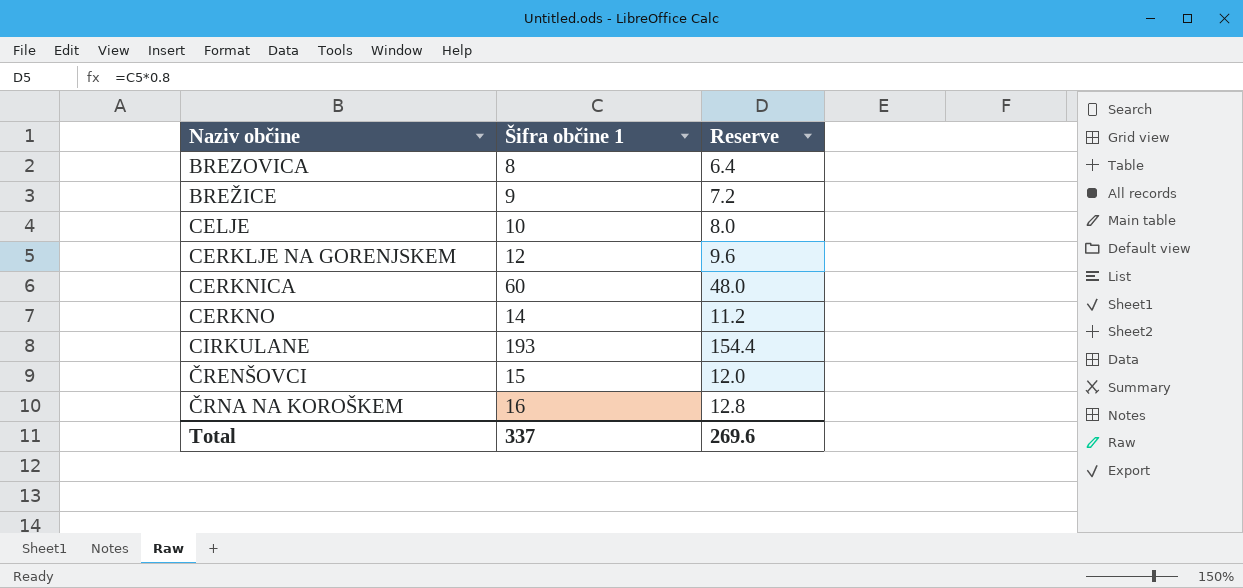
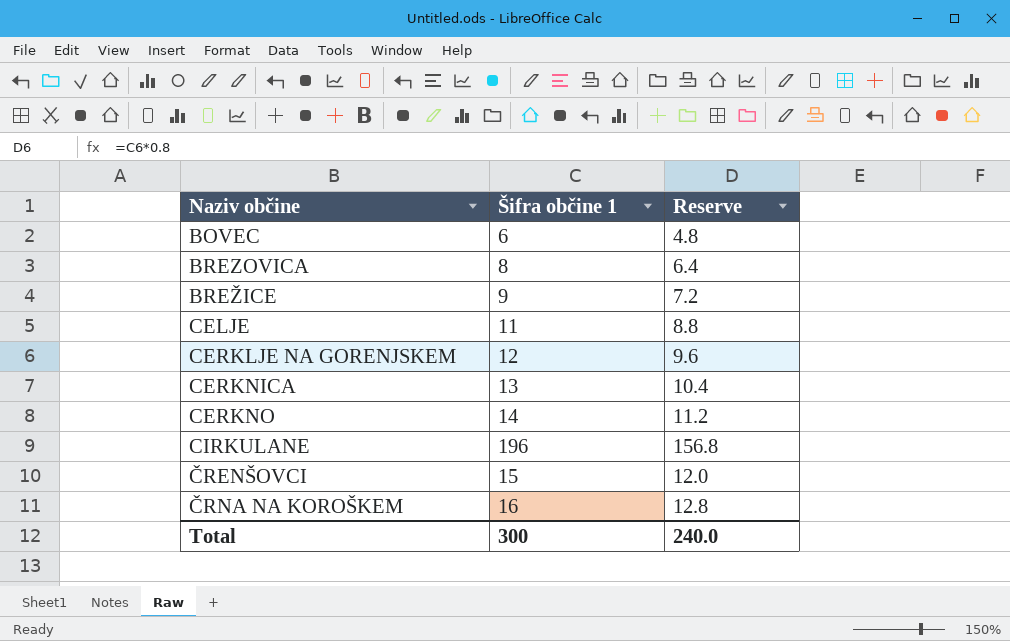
row BOVEC: none -> 6 | 4.8
CELJE | Šifra občine 1: 10 -> 11
CELJE | Reserve: 8.0 -> 8.8
CERKNICA | Šifra občine 1: 60 -> 13
CERKNICA | Reserve: 48.0 -> 10.4
CIRKULANE | Šifra občine 1: 193 -> 196
CIRKULANE | Reserve: 154.4 -> 156.8
Total | Šifra občine 1: 337 -> 300
Total | Reserve: 269.6 -> 240.0

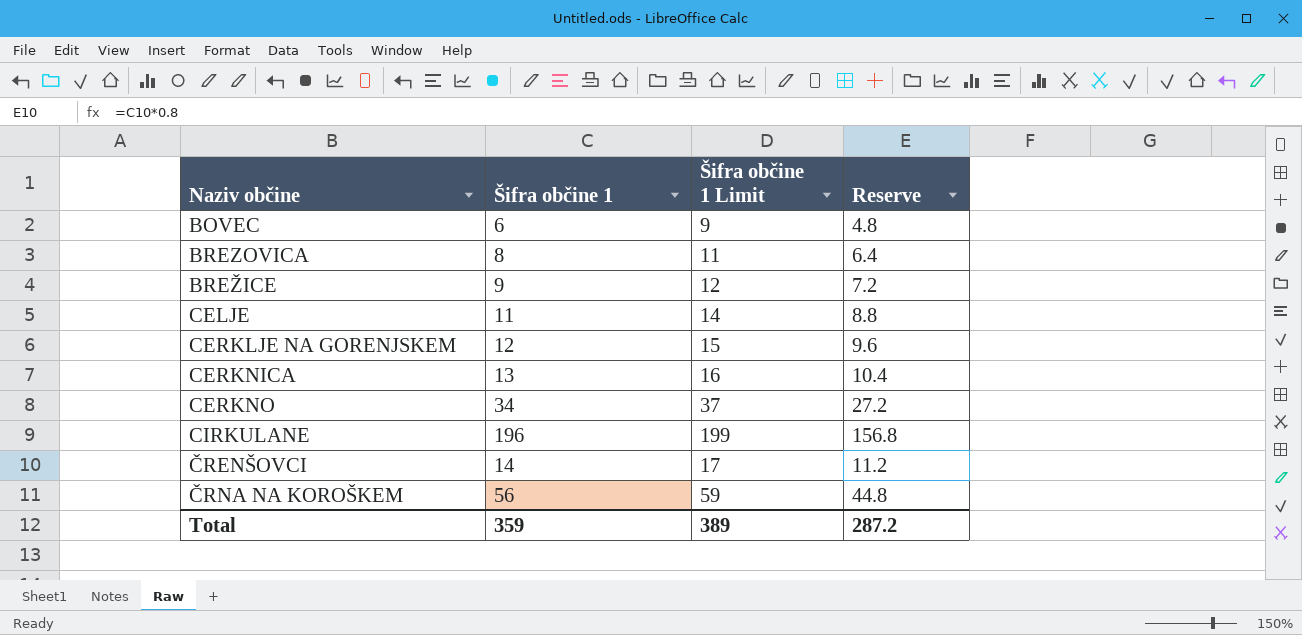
column Šifra občine 1 Limit | formula: none -> [Šifra občine 1] + 3
CERKNO | Šifra občine 1: 14 -> 34
CERKNO | Reserve: 11.2 -> 27.2
ČRENŠOVCI | Šifra občine 1: 15 -> 14
ČRENŠOVCI | Reserve: 12.0 -> 11.2
ČRNA NA KOROŠKEM | Šifra občine 1: 16 -> 56
ČRNA NA KOROŠKEM | Reserve: 12.8 -> 44.8
Total | Šifra občine 1: 300 -> 359
Total | Reserve: 240.0 -> 287.2

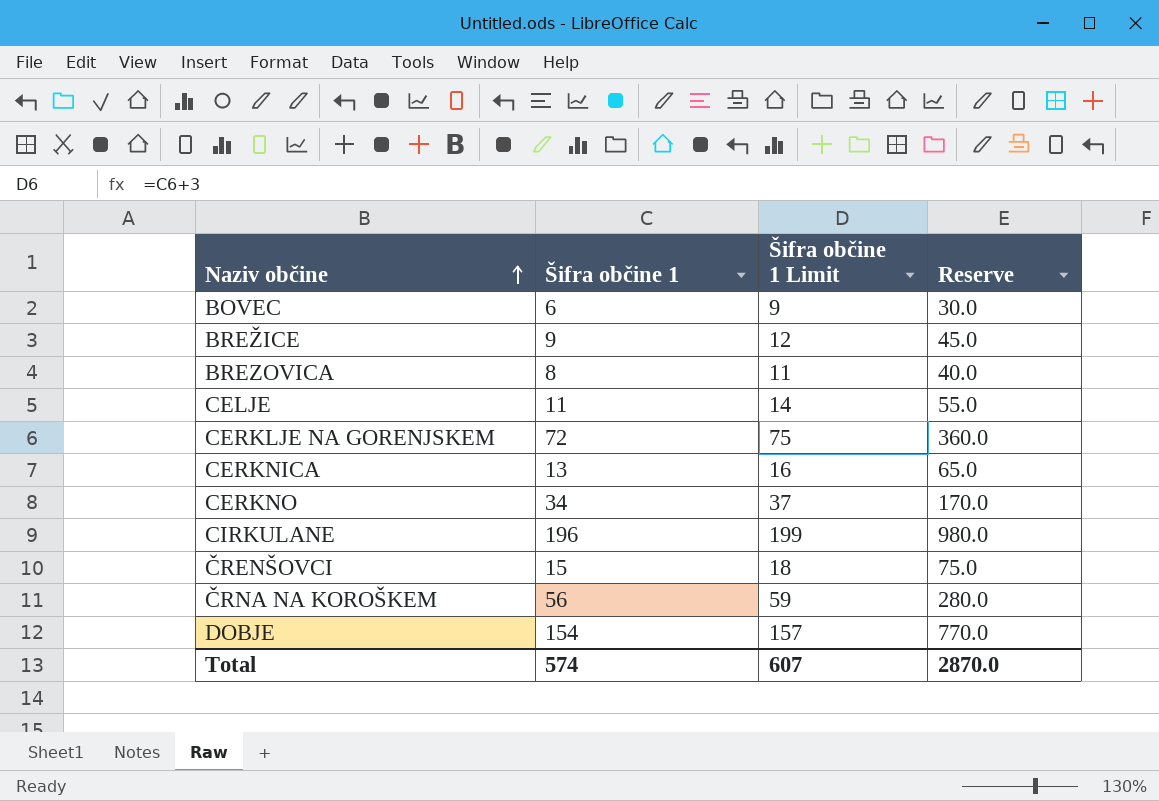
row order: none -> Naziv občine ascending
column Reserve | formula: [Šifra občine 1] * 0.8 -> [Šifra občine 1] * 5
CERKLJE NA GORENJSKEM | Šifra občine 1: 12 -> 72
CERKLJE NA GORENJSKEM | Šifra občine 1 Limit: 15 -> 75
ČRENŠOVCI | Šifra občine 1: 14 -> 15
ČRENŠOVCI | Šifra občine 1 Limit: 17 -> 18
row DOBJE: none -> 154 | 157 | 770.0
Total | Šifra občine 1: 359 -> 574
Total | Šifra občine 1 Limit: 389 -> 607
Total | Reserve: 287.2 -> 2870.0

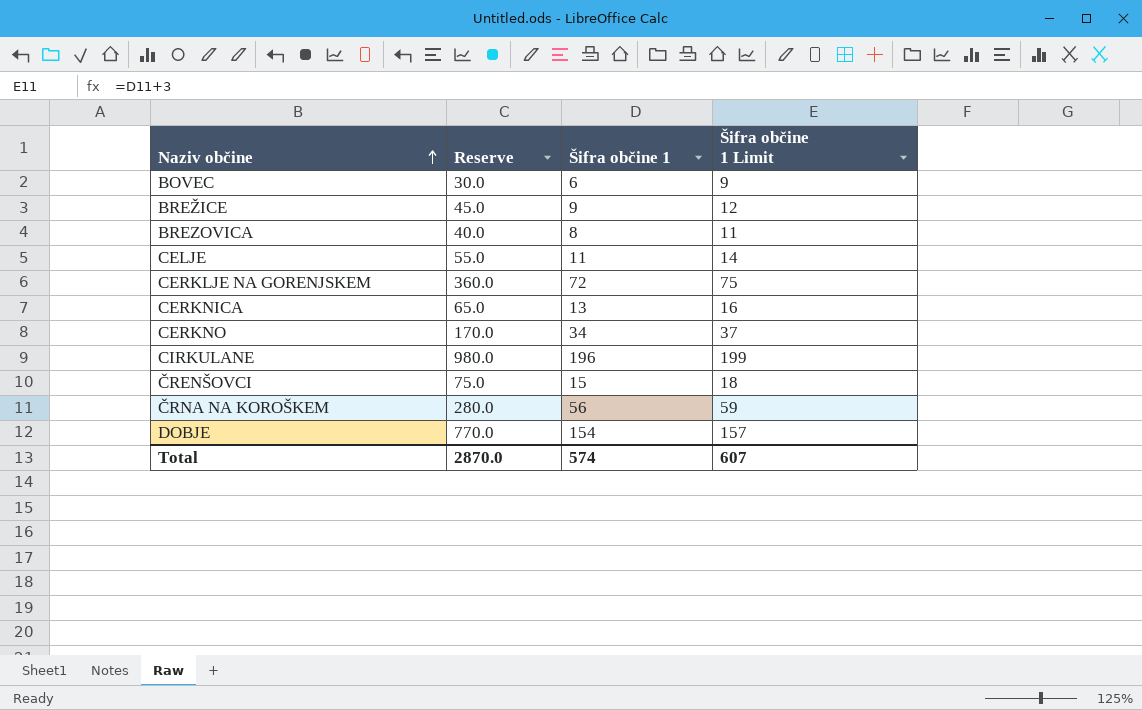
column Reserve | position: 4 -> 2

